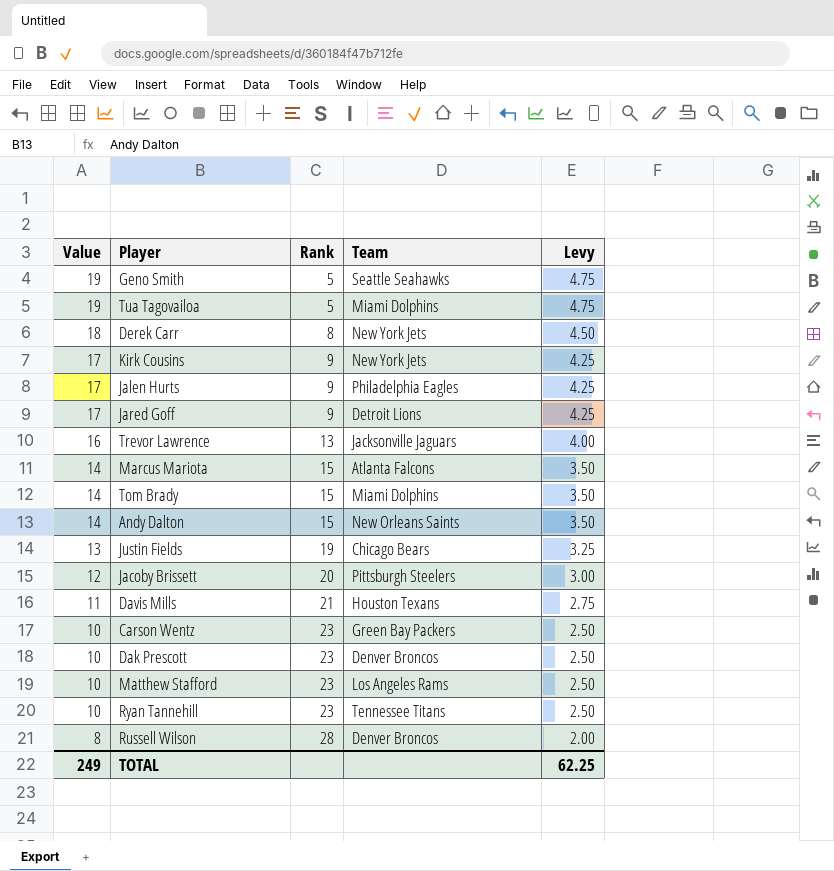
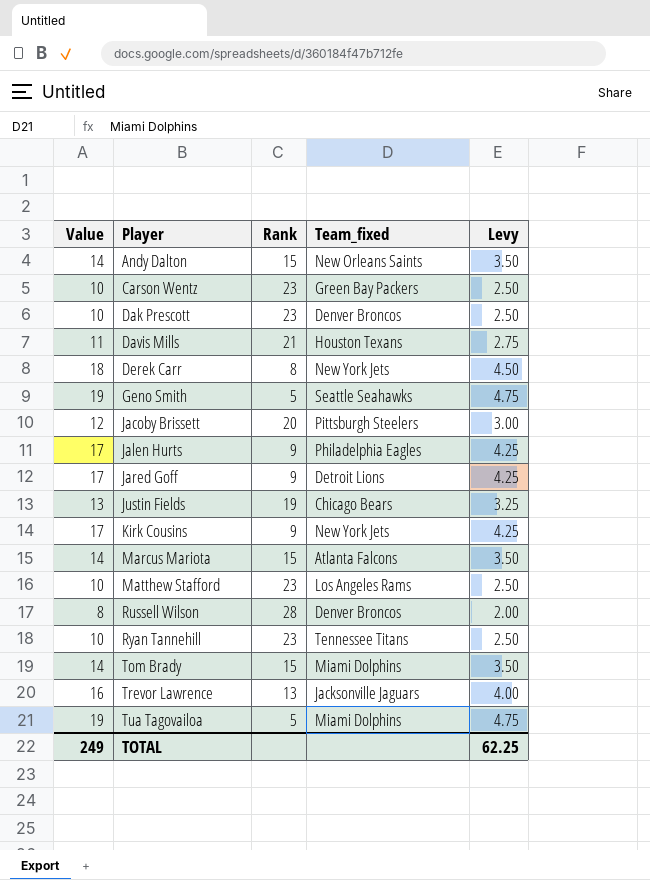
row order: Value descending -> Player ascending
column name: Team -> Team_fixed

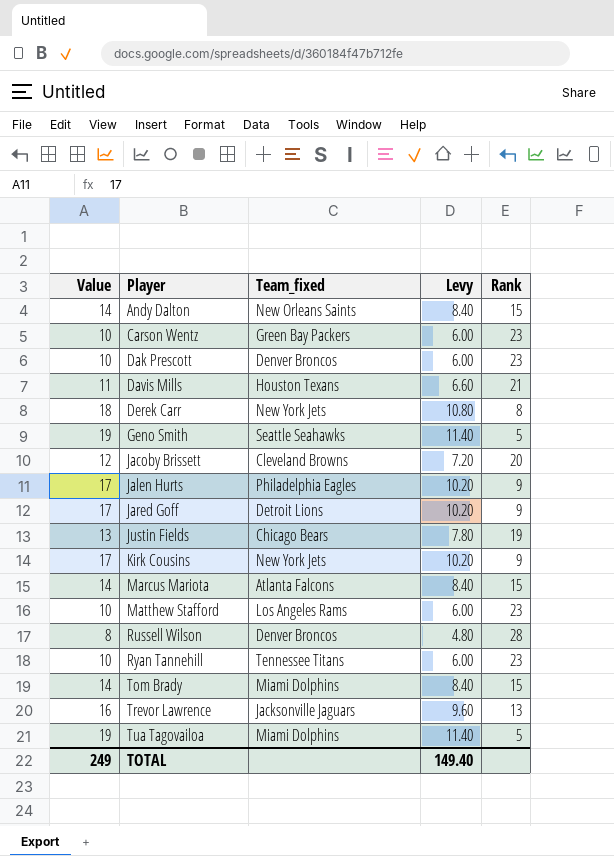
column Levy | formula: [Value] * 0.25 -> [Value] * 0.6
column Rank | position: 3 -> 5
Jacoby Brissett | Team_fixed: Pittsburgh Steelers -> Cleveland Browns
TOTAL | Levy: 62.25 -> 149.40

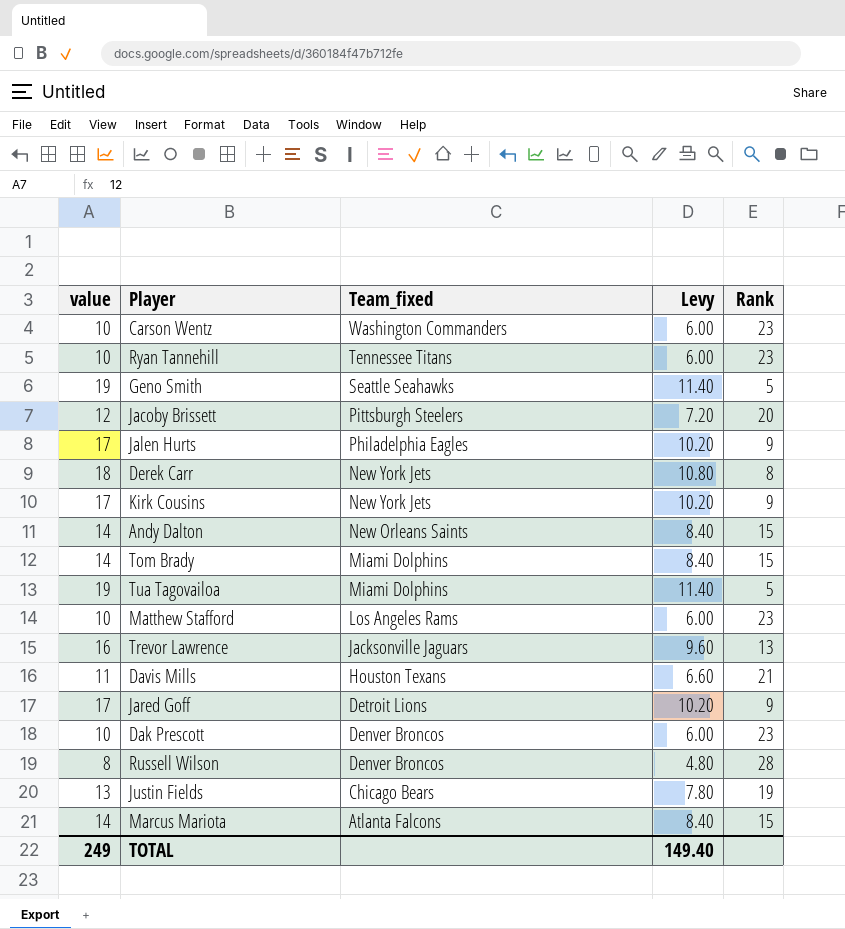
row order: Player ascending -> Team_fixed descending
column name: Value -> value
Carson Wentz | Team_fixed: Green Bay Packers -> Washington Commanders
Jacoby Brissett | Team_fixed: Cleveland Browns -> Pittsburgh Steelers

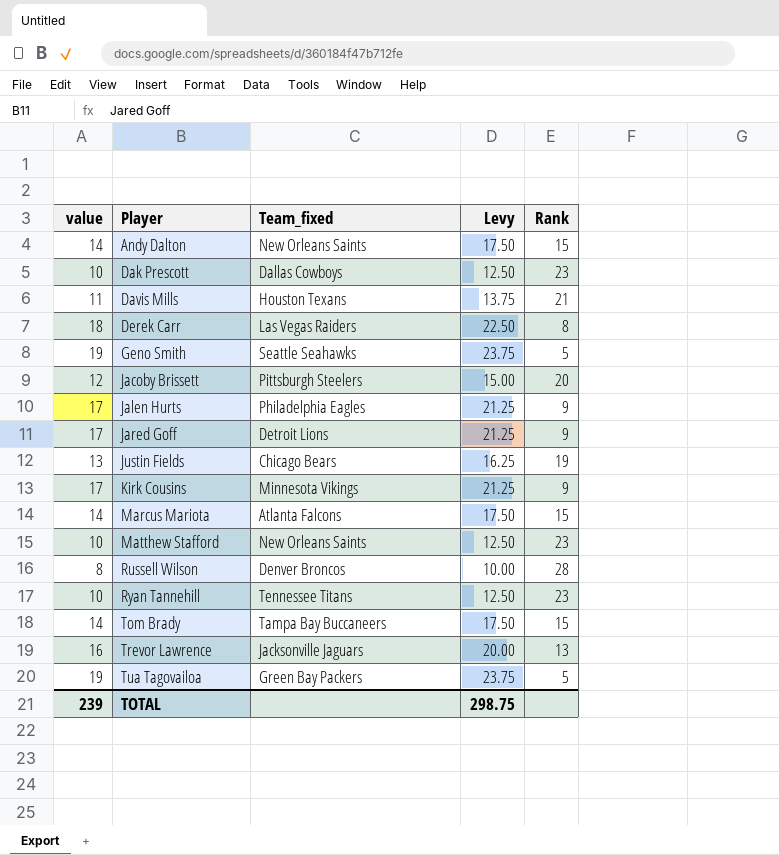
row order: Team_fixed descending -> Player ascending
column Levy | formula: [value] * 0.6 -> [value] * 1.25
row Carson Wentz: 10 | Washington Commanders | 6.00 | 23 -> none
Dak Prescott | Team_fixed: Denver Broncos -> Dallas Cowboys
Derek Carr | Team_fixed: New York Jets -> Las Vegas Raiders
Kirk Cousins | Team_fixed: New York Jets -> Minnesota Vikings
Matthew Stafford | Team_fixed: Los Angeles Rams -> New Orleans Saints
Tom Brady | Team_fixed: Miami Dolphins -> Tampa Bay Buccaneers
Tua Tagovailoa | Team_fixed: Miami Dolphins -> Green Bay Packers
TOTAL | value: 249 -> 239
TOTAL | Levy: 149.40 -> 298.75

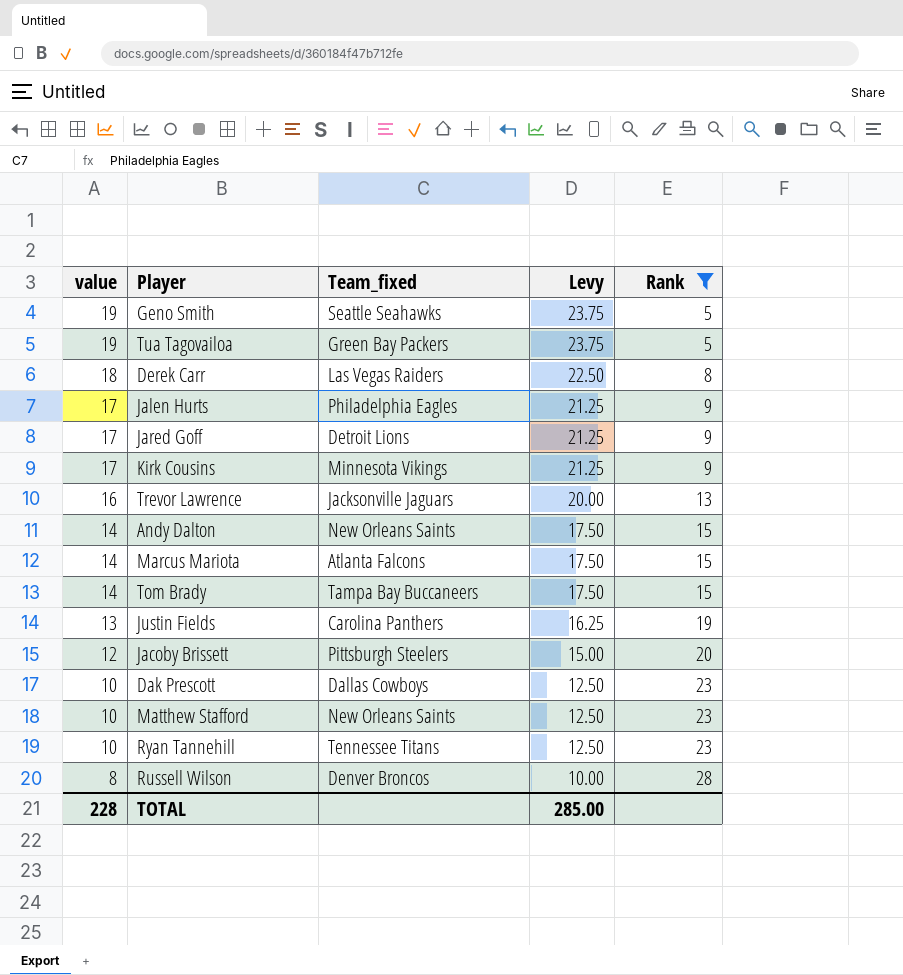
filter: none -> Rank != 21
row order: Player ascending -> value descending
Justin Fields | Team_fixed: Chicago Bears -> Carolina Panthers
TOTAL | value: 239 -> 228
TOTAL | Levy: 298.75 -> 285.00

